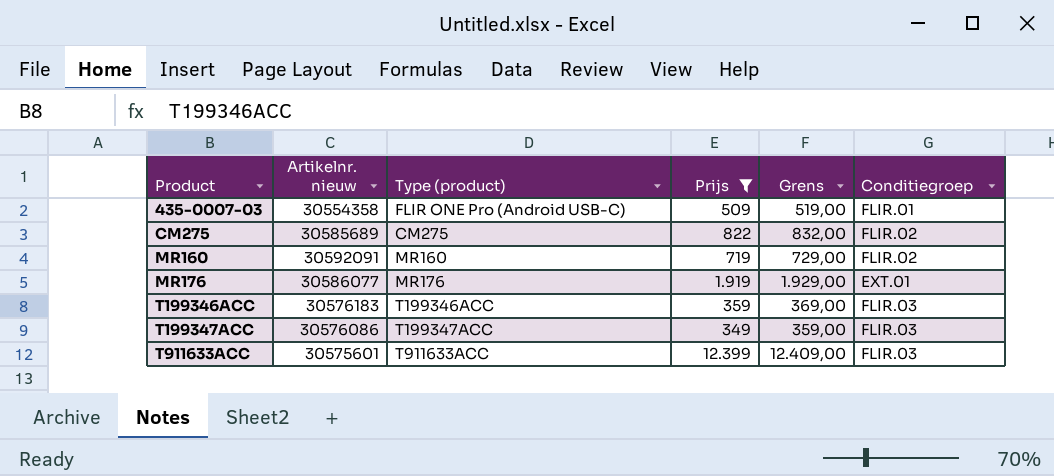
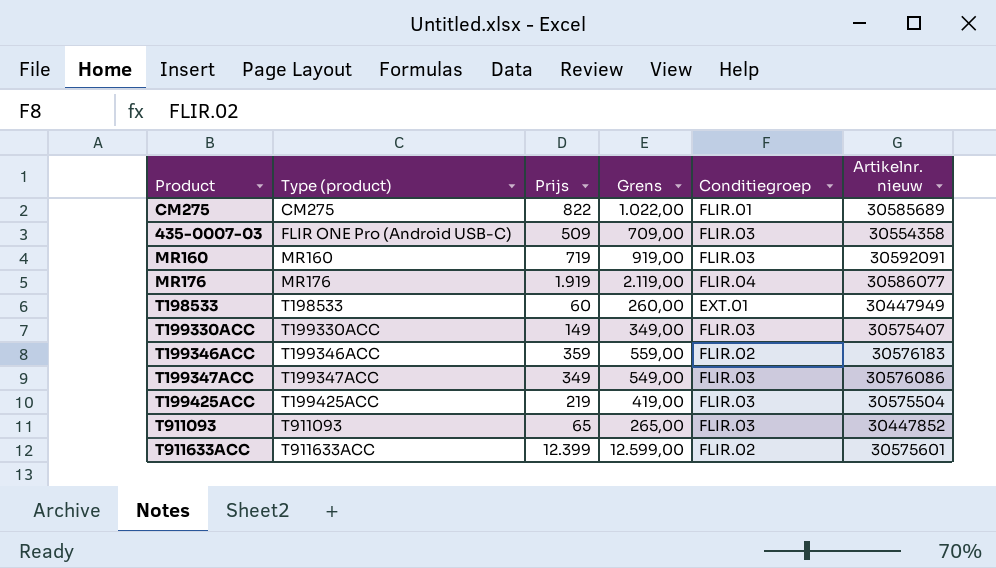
filter: Prijs >= 349 -> none
row order: Product ascending -> Type (product) ascending
column Grens | formula: [Prijs] + 10 -> [Prijs] + 200
column Artikelnr. nieuw | position: 2 -> 6
CM275 | Conditiegroep: FLIR.02 -> FLIR.01
435-0007-03 | Conditiegroep: FLIR.01 -> FLIR.03
MR160 | Conditiegroep: FLIR.02 -> FLIR.03
MR176 | Conditiegroep: EXT.01 -> FLIR.04
T199346ACC | Conditiegroep: FLIR.03 -> FLIR.02
T911633ACC | Conditiegroep: FLIR.03 -> FLIR.02

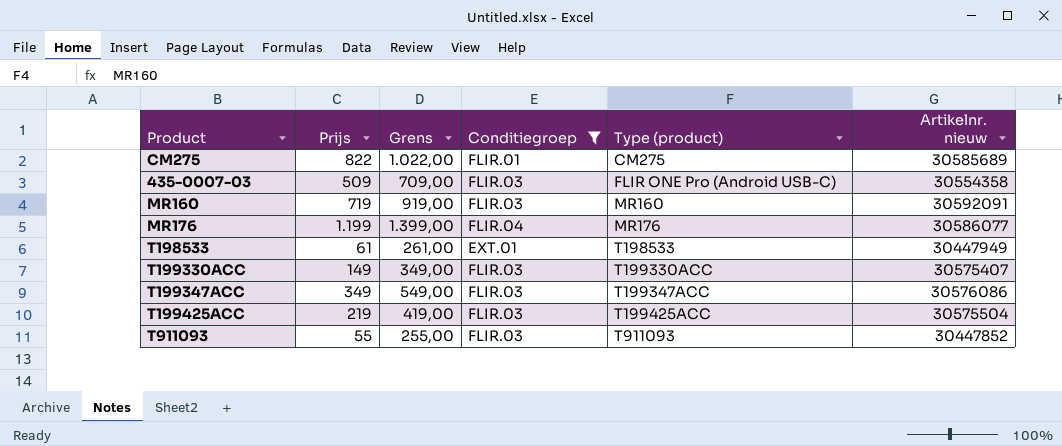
filter: none -> Conditiegroep != FLIR.02
column Type (product) | position: 2 -> 5
MR176 | Prijs: 1.919 -> 1.199
MR176 | Grens: 2.119,00 -> 1.399,00
T198533 | Prijs: 60 -> 61
T198533 | Grens: 260,00 -> 261,00
T911093 | Prijs: 65 -> 55
T911093 | Grens: 265,00 -> 255,00

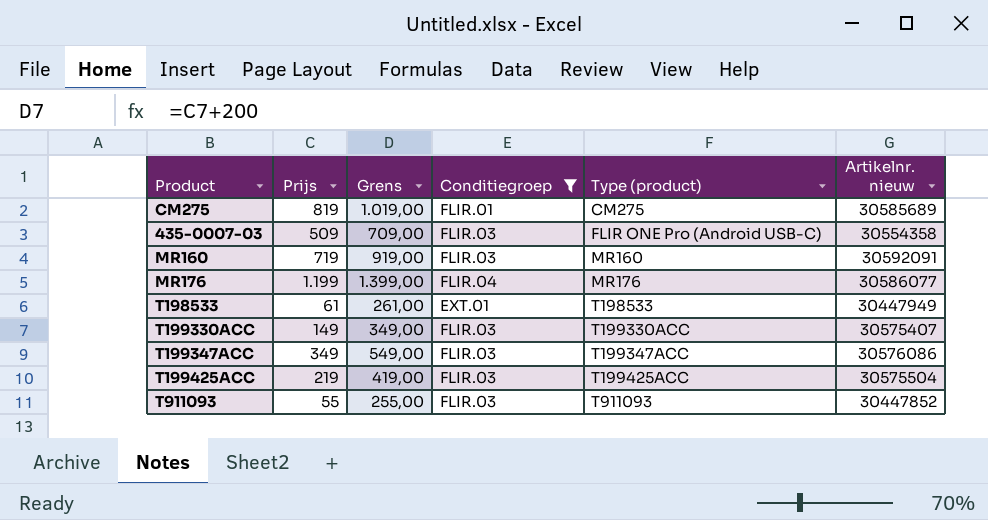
CM275 | Prijs: 822 -> 819
CM275 | Grens: 1.022,00 -> 1.019,00

